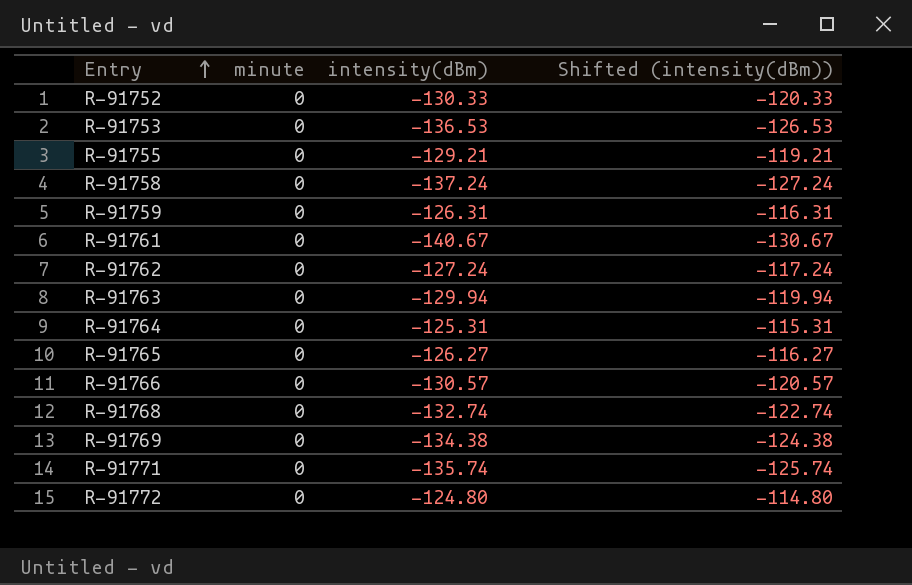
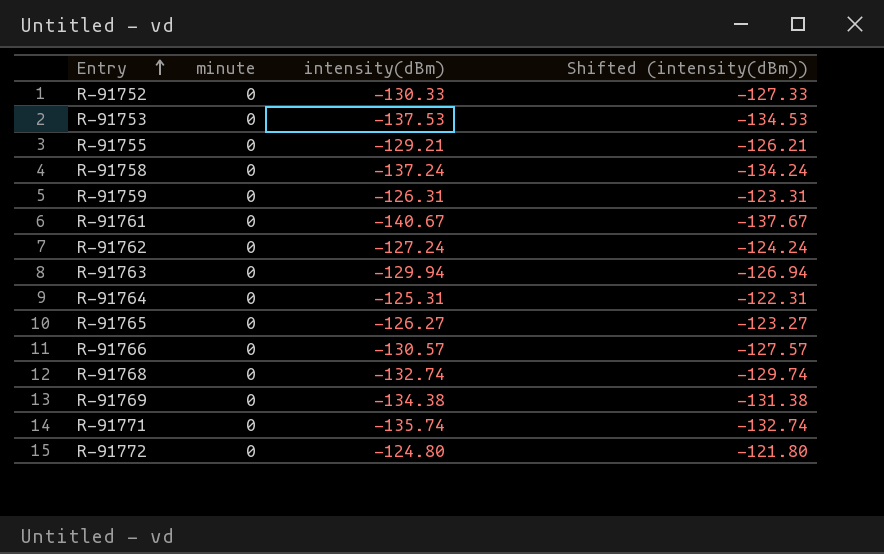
column Shifted (intensity(dBm)) | formula: [intensity(dBm)] + 10 -> [intensity(dBm)] + 3
R-91753 | intensity(dBm): -136.53 -> -137.53

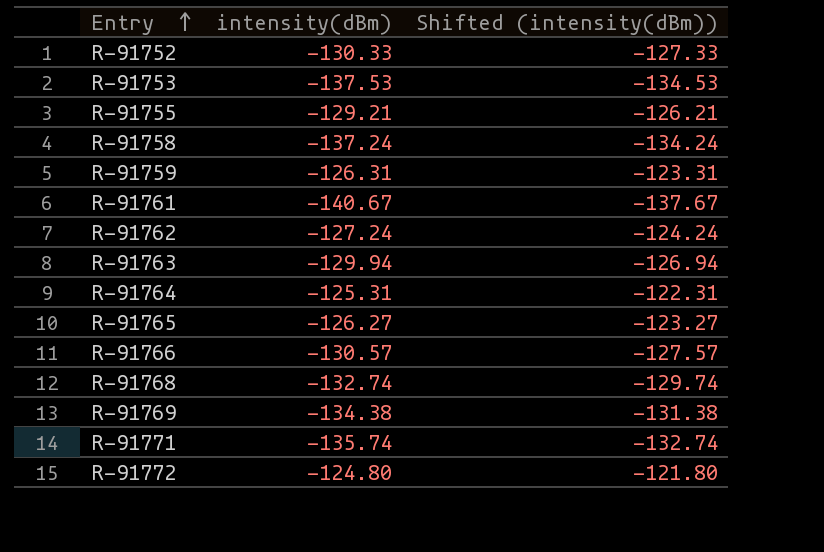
column minute | position: 2 -> none

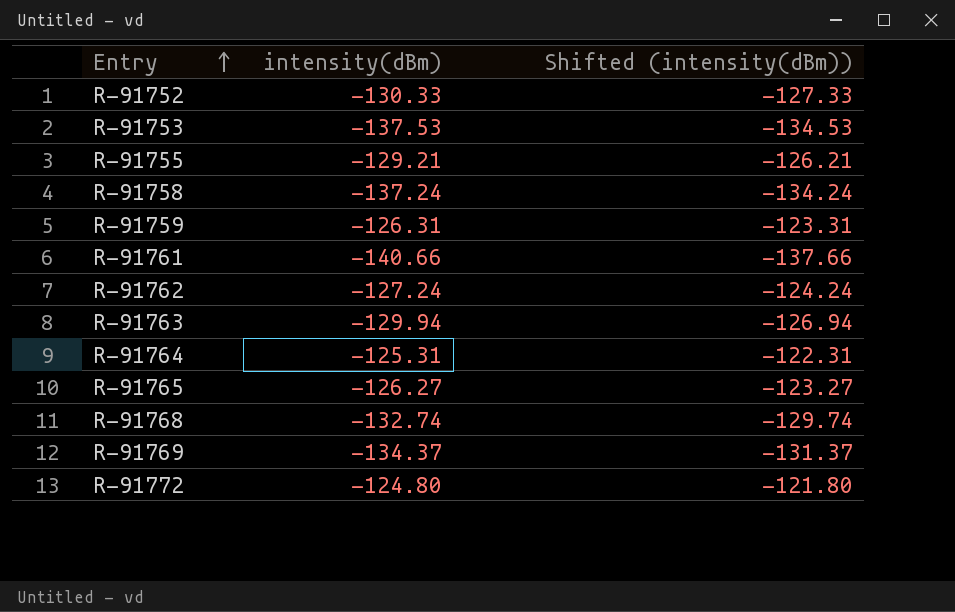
row R-91766: -130.57 | -127.57 -> none
row R-91771: -135.74 | -132.74 -> none
R-91761 | intensity(dBm): -140.67 -> -140.66
R-91761 | Shifted (intensity(dBm)): -137.67 -> -137.66
R-91769 | intensity(dBm): -134.38 -> -134.37
R-91769 | Shifted (intensity(dBm)): -131.38 -> -131.37

